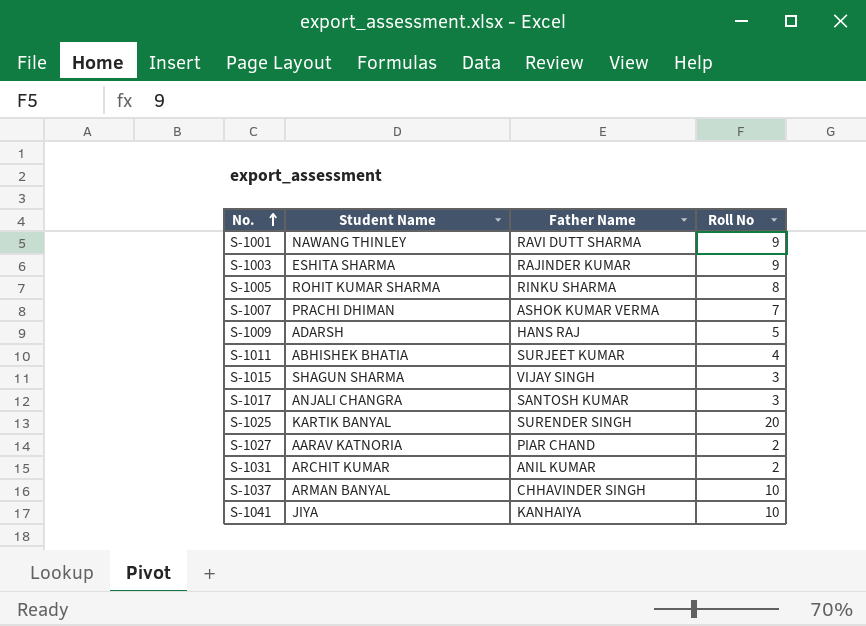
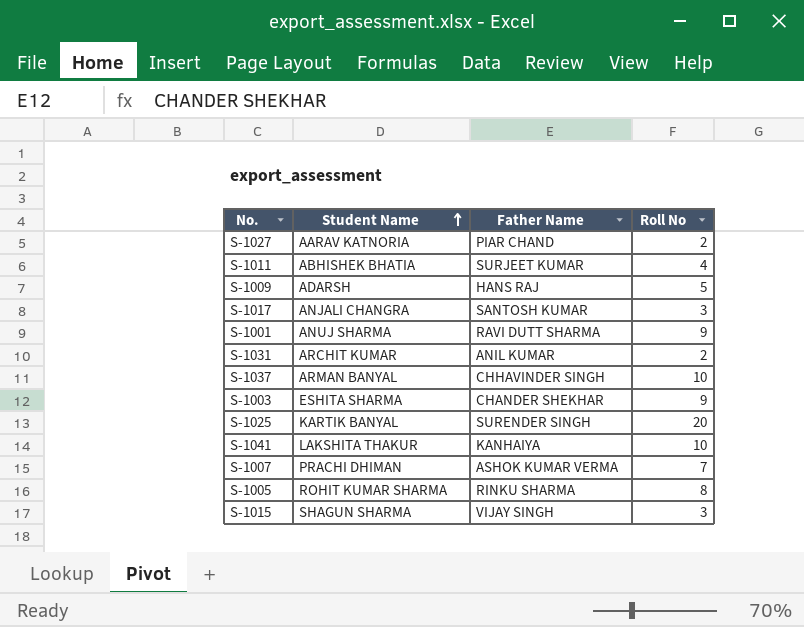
row order: No. ascending -> Student Name ascending
S-1001 | Student Name: NAWANG THINLEY -> ANUJ SHARMA
S-1003 | Father Name: RAJINDER KUMAR -> CHANDER SHEKHAR
S-1041 | Student Name: JIYA -> LAKSHITA THAKUR

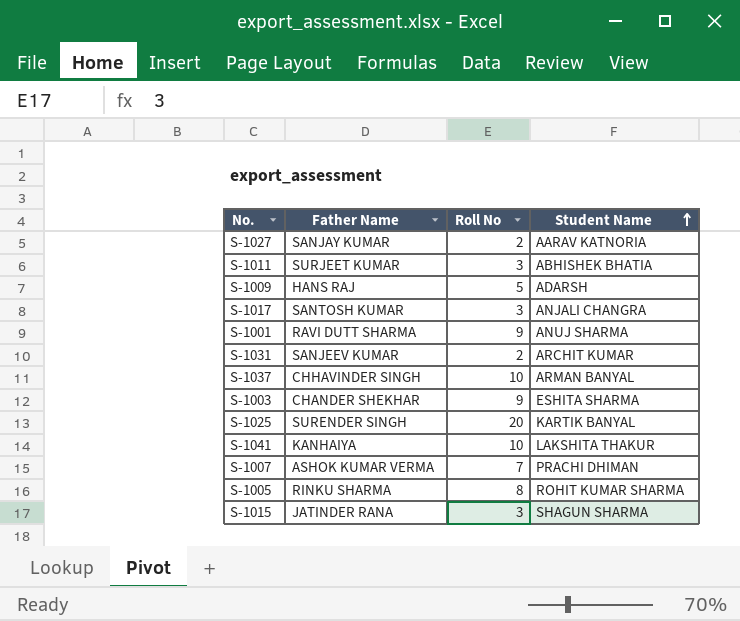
column Student Name | position: 2 -> 4
S-1027 | Father Name: PIAR CHAND -> SANJAY KUMAR
S-1011 | Roll No: 4 -> 3
S-1031 | Father Name: ANIL KUMAR -> SANJEEV KUMAR
S-1015 | Father Name: VIJAY SINGH -> JATINDER RANA

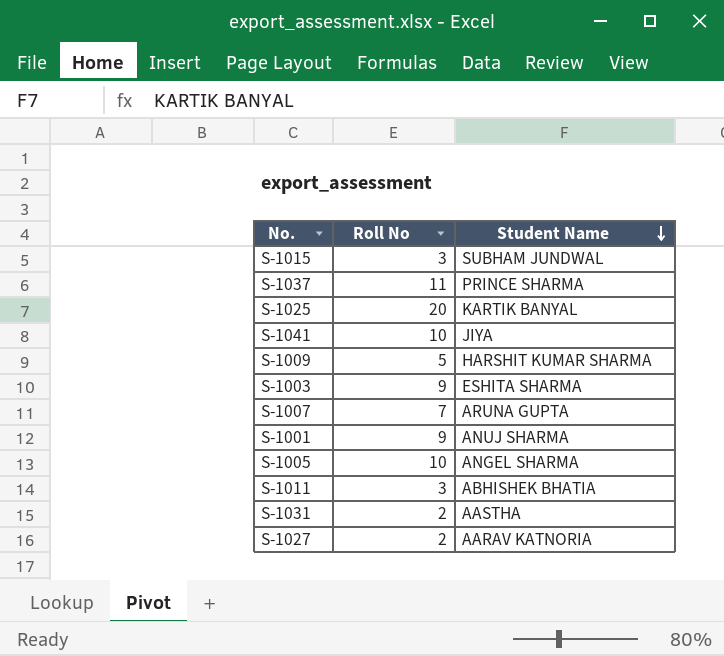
row order: Student Name ascending -> Student Name descending
column Father Name | position: 2 -> none
row S-1017: SANTOSH KUMAR | 3 | ANJALI CHANGRA -> none
S-1015 | Student Name: SHAGUN SHARMA -> SUBHAM JUNDWAL
S-1037 | Roll No: 10 -> 11
S-1037 | Student Name: ARMAN BANYAL -> PRINCE SHARMA
S-1041 | Student Name: LAKSHITA THAKUR -> JIYA
S-1009 | Student Name: ADARSH -> HARSHIT KUMAR SHARMA
S-1007 | Student Name: PRACHI DHIMAN -> ARUNA GUPTA
S-1005 | Roll No: 8 -> 10
S-1005 | Student Name: ROHIT KUMAR SHARMA -> ANGEL SHARMA
S-1031 | Student Name: ARCHIT KUMAR -> AASTHA

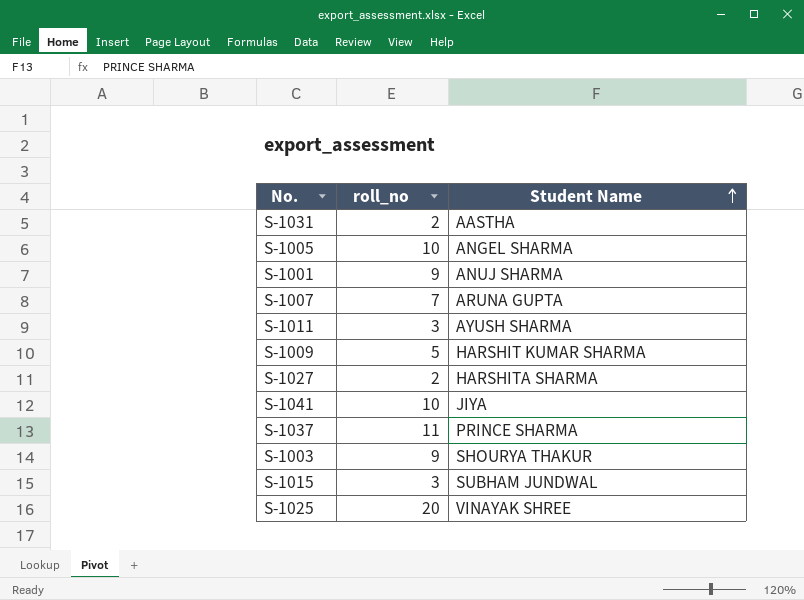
row order: Student Name descending -> Student Name ascending
column name: Roll No -> roll_no
S-1011 | Student Name: ABHISHEK BHATIA -> AYUSH SHARMA
S-1027 | Student Name: AARAV KATNORIA -> HARSHITA SHARMA
S-1003 | Student Name: ESHITA SHARMA -> SHOURYA THAKUR
S-1025 | Student Name: KARTIK BANYAL -> VINAYAK SHREE

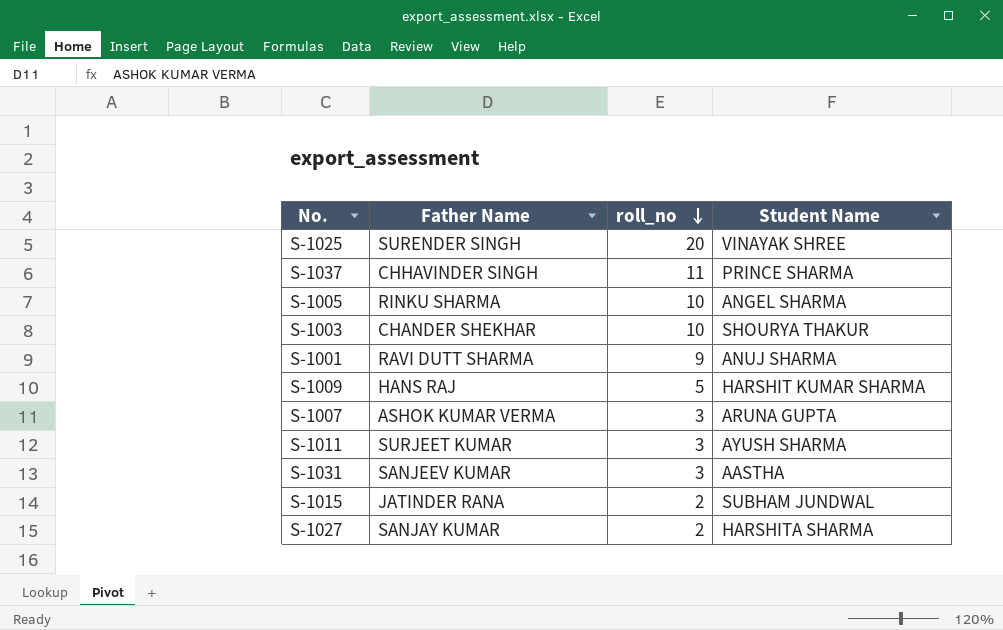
row order: Student Name ascending -> roll_no descending
column Father Name | position: none -> 2
row S-1041: 10 | JIYA -> none
S-1003 | roll_no: 9 -> 10
S-1007 | roll_no: 7 -> 3
S-1031 | roll_no: 2 -> 3
S-1015 | roll_no: 3 -> 2

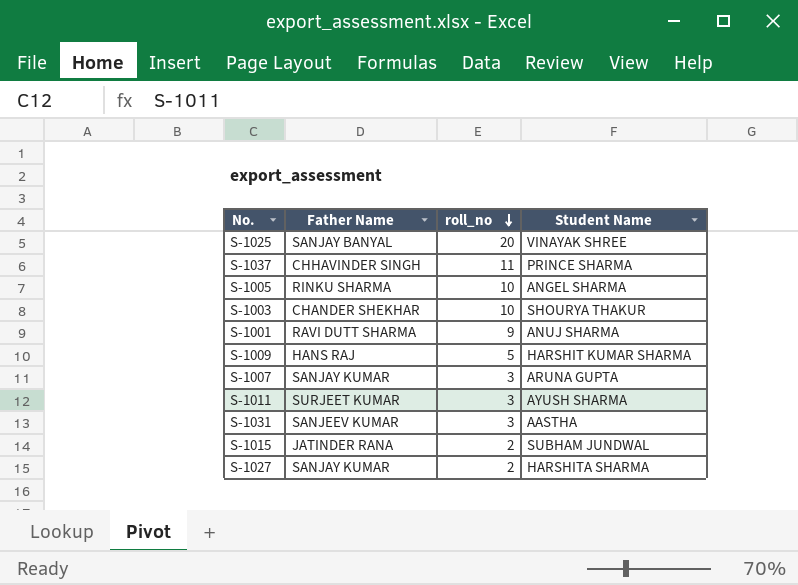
S-1025 | Father Name: SURENDER SINGH -> SANJAY BANYAL
S-1007 | Father Name: ASHOK KUMAR VERMA -> SANJAY KUMAR

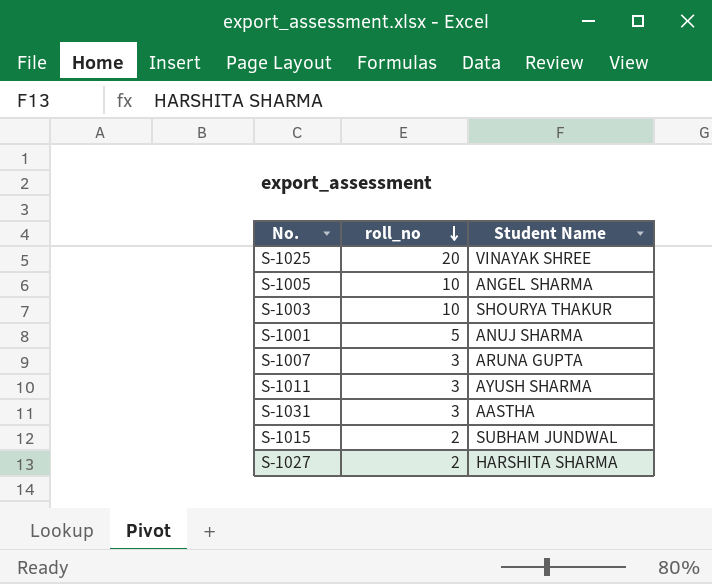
column Father Name | position: 2 -> none
row S-1037: CHHAVINDER SINGH | 11 | PRINCE SHARMA -> none
row S-1009: HANS RAJ | 5 | HARSHIT KUMAR SHARMA -> none
S-1001 | roll_no: 9 -> 5

